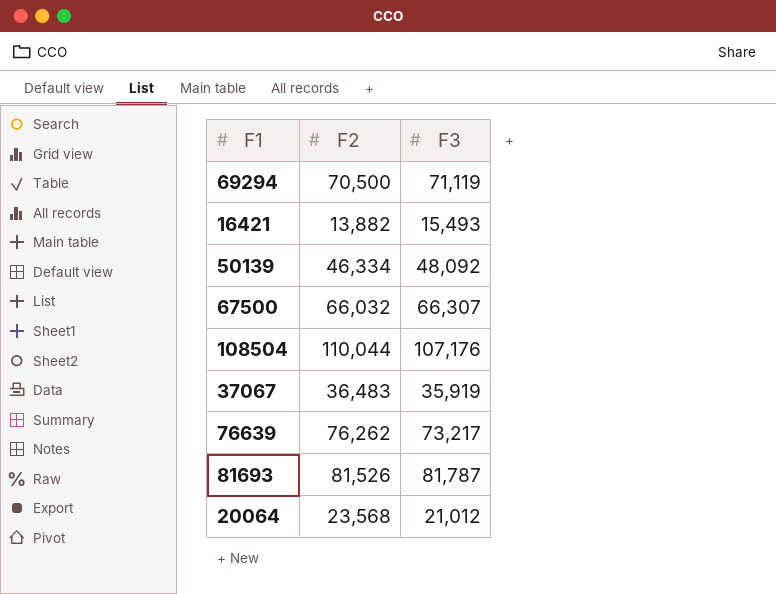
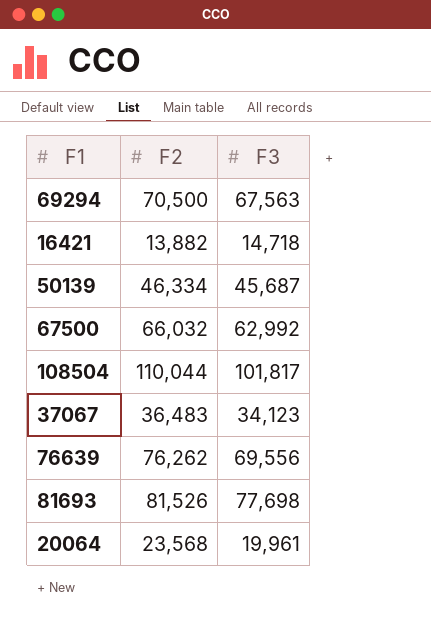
69294 | F3: 71,119 -> 67,563
16421 | F3: 15,493 -> 14,718
50139 | F3: 48,092 -> 45,687
67500 | F3: 66,307 -> 62,992
108504 | F3: 107,176 -> 101,817
37067 | F3: 35,919 -> 34,123
76639 | F3: 73,217 -> 69,556
81693 | F3: 81,787 -> 77,698
20064 | F3: 21,012 -> 19,961

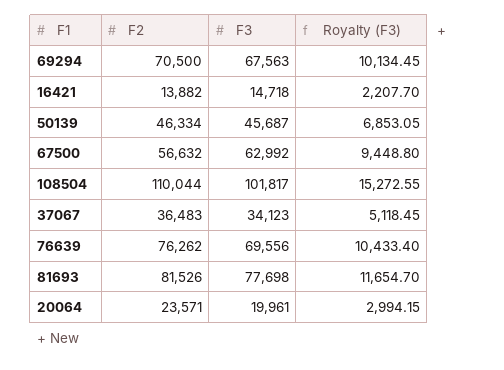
column Royalty (F3) | formula: none -> [F3] * 0.15
67500 | F2: 66,032 -> 56,632
20064 | F2: 23,568 -> 23,571

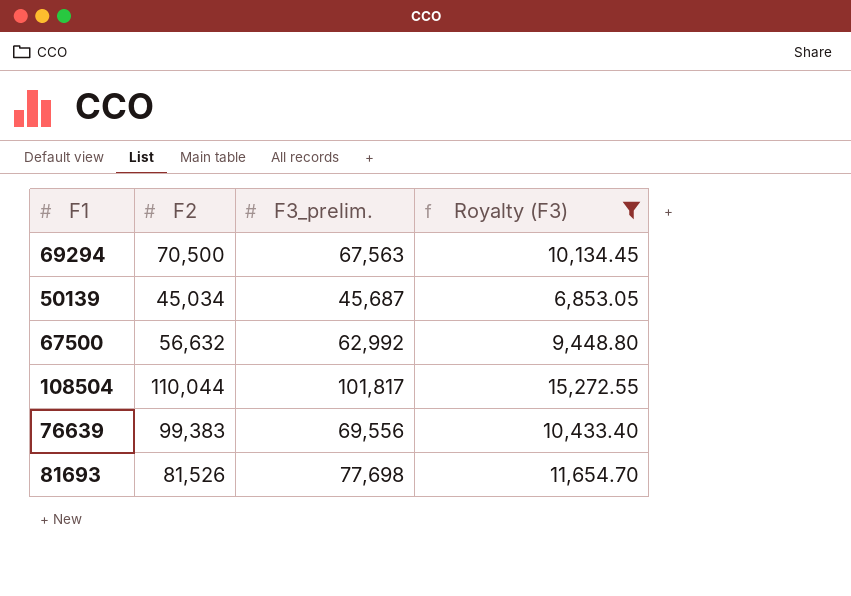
filter: none -> Royalty (F3) >= 6,853.05
column name: F3 -> F3_prelim.
50139 | F2: 46,334 -> 45,034
76639 | F2: 76,262 -> 99,383

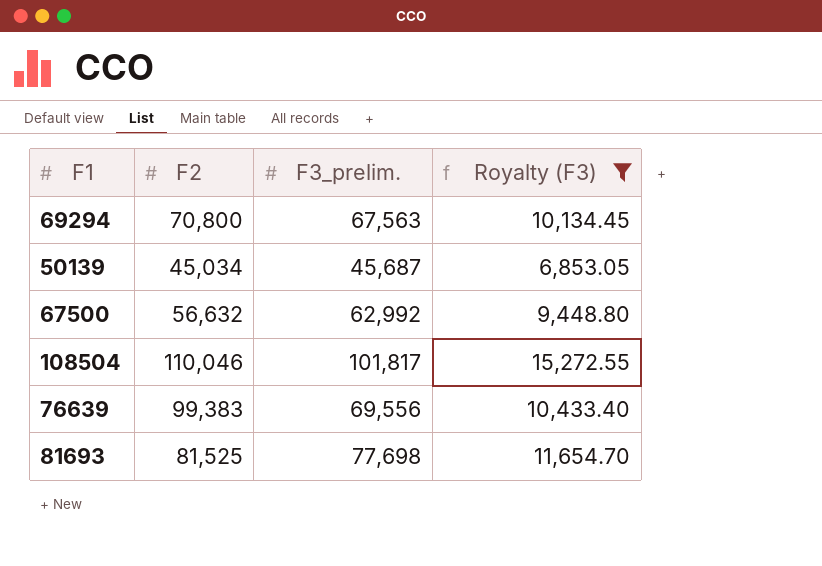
69294 | F2: 70,500 -> 70,800
108504 | F2: 110,044 -> 110,046
81693 | F2: 81,526 -> 81,525

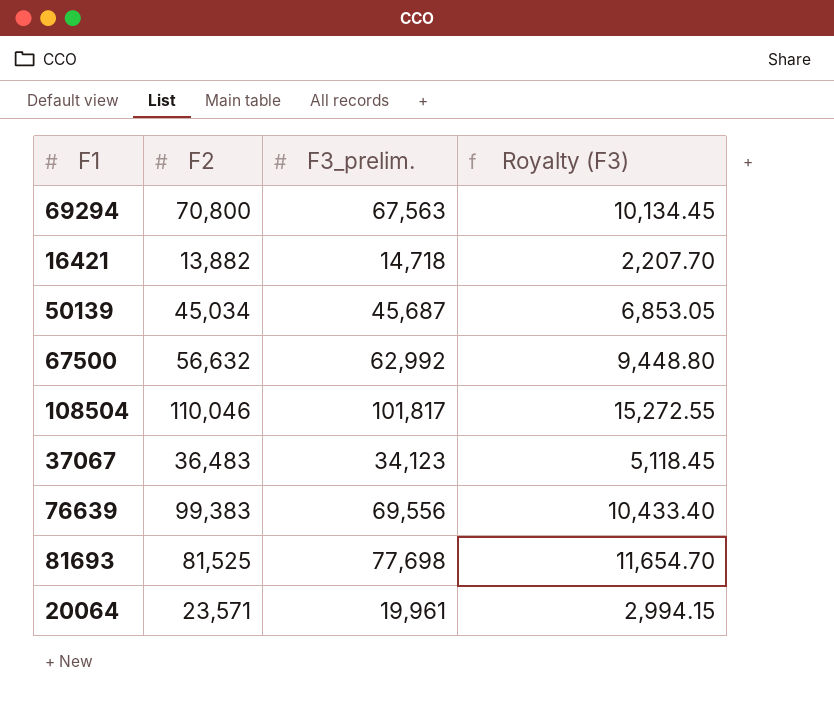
filter: Royalty (F3) >= 6,853.05 -> none

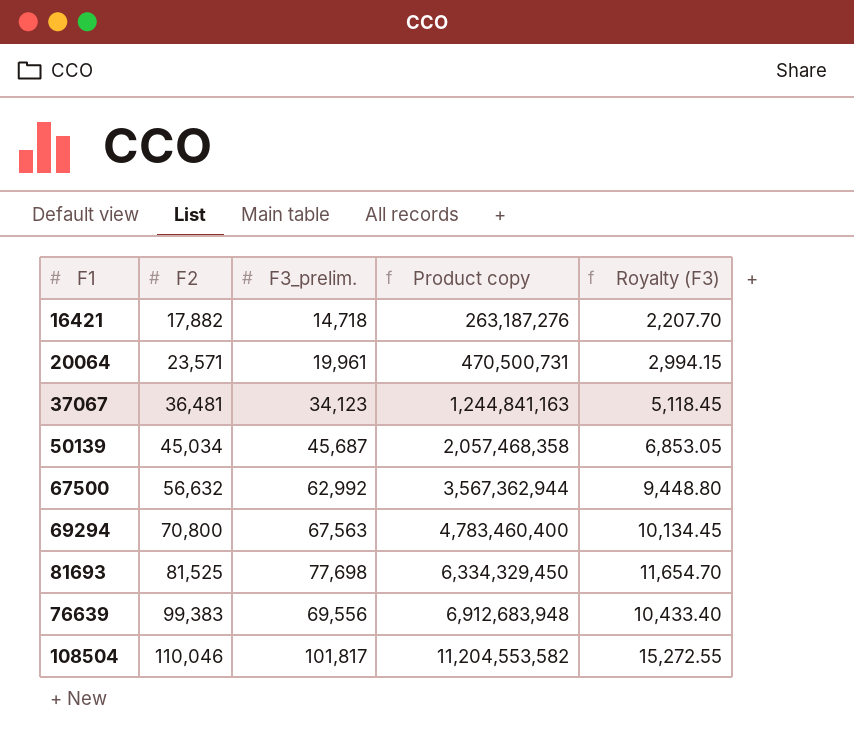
row order: none -> F2 ascending
column Product copy | formula: none -> [F2] * [F3_prelim.]
16421 | F2: 13,882 -> 17,882
37067 | F2: 36,483 -> 36,481

